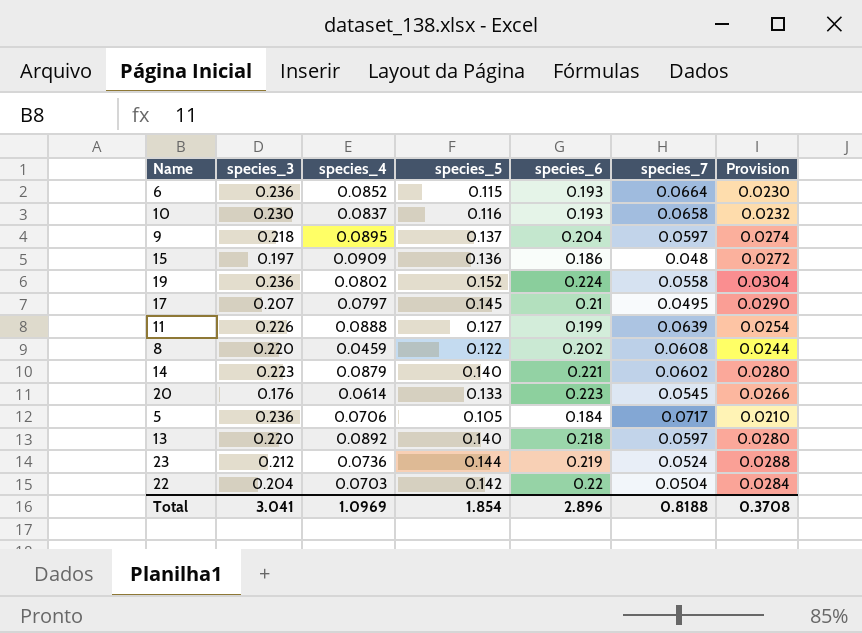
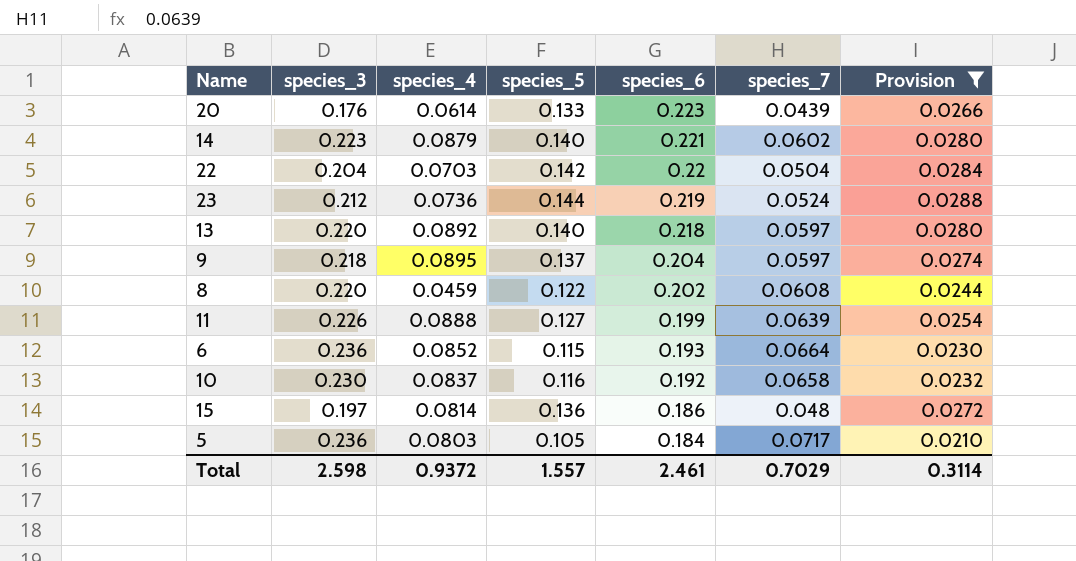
filter: none -> Provision <= 0.0288
row order: none -> species_6 descending
20 | species_7: 0.0545 -> 0.0439
10 | species_6: 0.193 -> 0.192
15 | species_4: 0.0909 -> 0.0814
5 | species_4: 0.0706 -> 0.0803
Total | species_3: 3.041 -> 2.598
Total | species_4: 1.0969 -> 0.9372
Total | species_5: 1.854 -> 1.557
Total | species_6: 2.896 -> 2.461
Total | species_7: 0.8188 -> 0.7029
Total | Provision: 0.3708 -> 0.3114

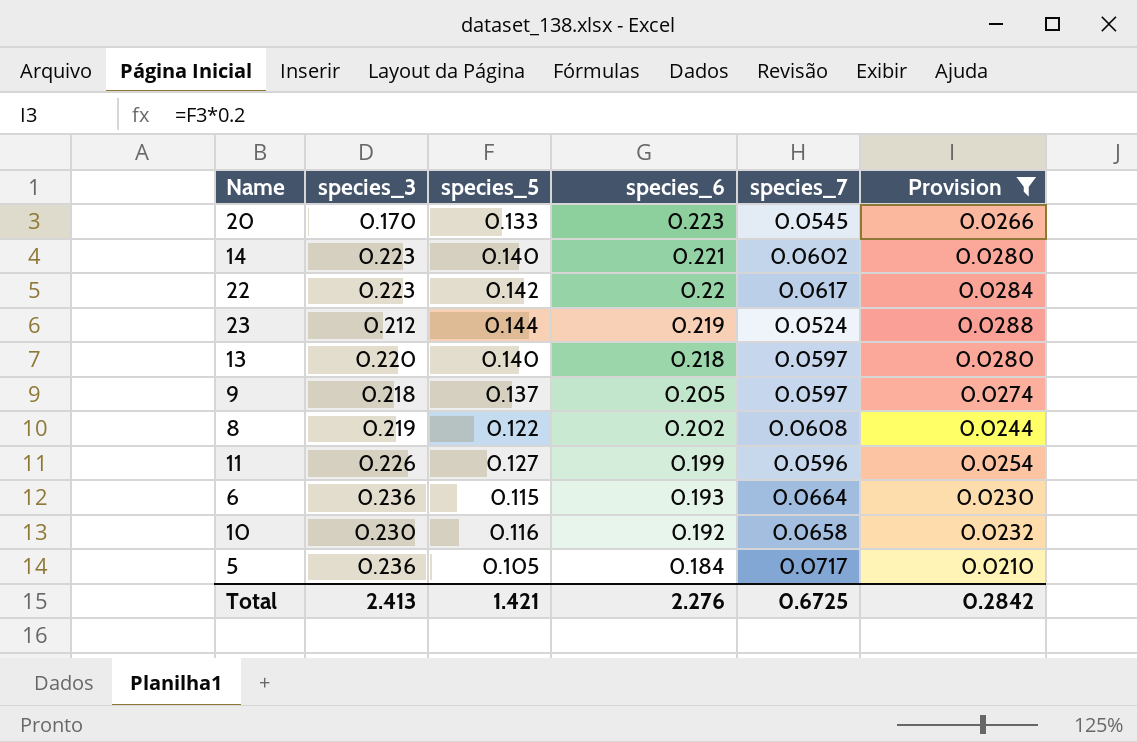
column species_4 | position: 3 -> none
row 15: 0.197 | 0.0814 | 0.136 | 0.186 | 0.048 | 0.0272 -> none
20 | species_3: 0.176 -> 0.170
20 | species_7: 0.0439 -> 0.0545
22 | species_3: 0.204 -> 0.223
22 | species_7: 0.0504 -> 0.0617
9 | species_6: 0.204 -> 0.205
8 | species_3: 0.220 -> 0.219
11 | species_7: 0.0639 -> 0.0596
Total | species_3: 2.598 -> 2.413
Total | species_5: 1.557 -> 1.421
Total | species_6: 2.461 -> 2.276
Total | species_7: 0.7029 -> 0.6725
Total | Provision: 0.3114 -> 0.2842

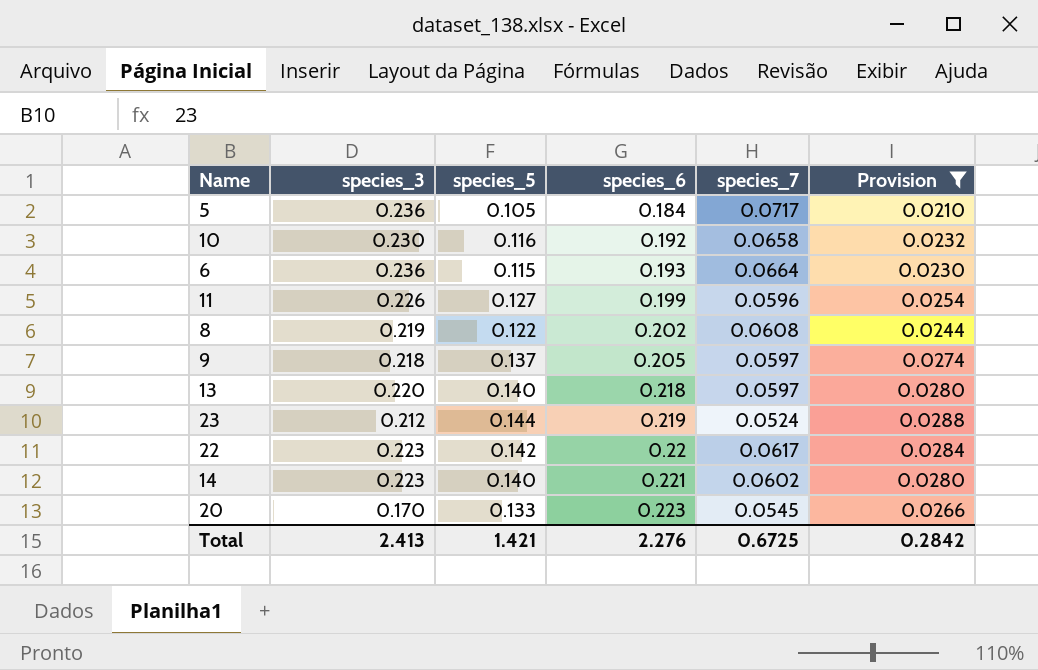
row order: species_6 descending -> species_6 ascending

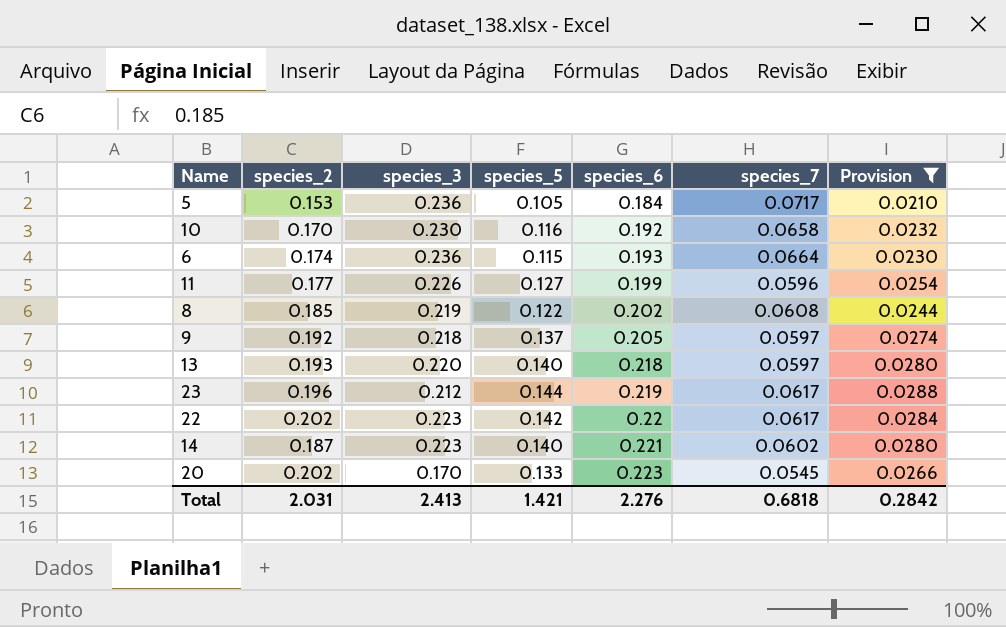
column species_2 | position: none -> 2
23 | species_7: 0.0524 -> 0.0617
Total | species_7: 0.6725 -> 0.6818

